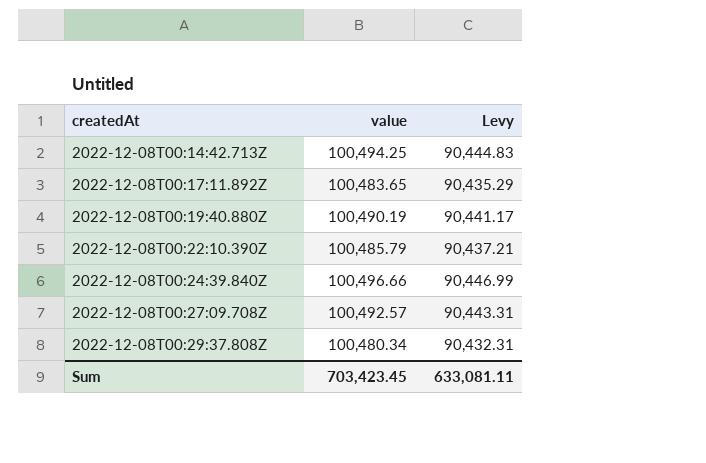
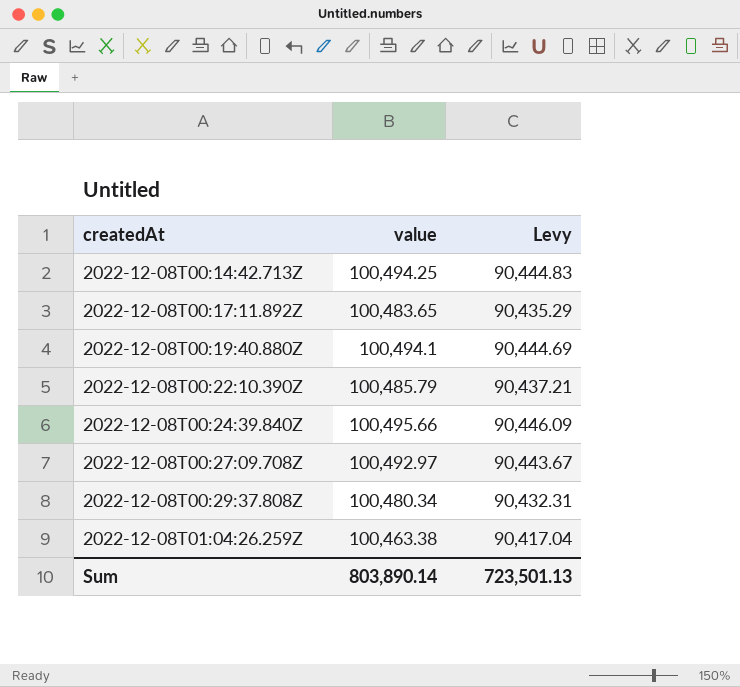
2022-12-08T00:19:40.880Z | value: 100,490.19 -> 100,494.1
2022-12-08T00:19:40.880Z | Levy: 90,441.17 -> 90,444.69
2022-12-08T00:24:39.840Z | value: 100,496.66 -> 100,495.66
2022-12-08T00:24:39.840Z | Levy: 90,446.99 -> 90,446.09
2022-12-08T00:27:09.708Z | value: 100,492.57 -> 100,492.97
2022-12-08T00:27:09.708Z | Levy: 90,443.31 -> 90,443.67
row 2022-12-08T01:04:26.259Z: none -> 100,463.38 | 90,417.04
Sum | value: 703,423.45 -> 803,890.14
Sum | Levy: 633,081.11 -> 723,501.13

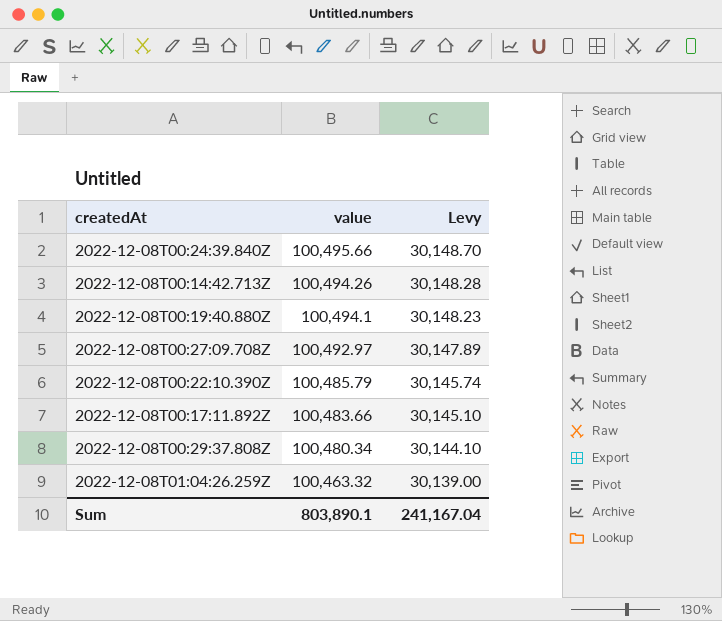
row order: createdAt ascending -> value descending
column Levy | formula: [value] * 0.9 -> [value] * 0.3
2022-12-08T00:14:42.713Z | value: 100,494.25 -> 100,494.26
2022-12-08T00:17:11.892Z | value: 100,483.65 -> 100,483.66
2022-12-08T01:04:26.259Z | value: 100,463.38 -> 100,463.32
Sum | value: 803,890.14 -> 803,890.1
Sum | Levy: 723,501.13 -> 241,167.04

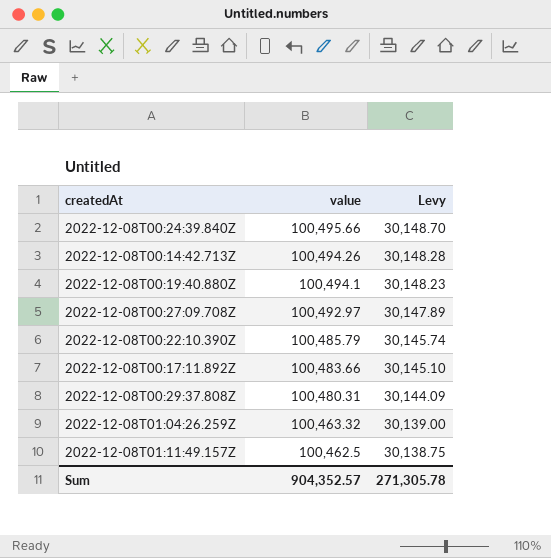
2022-12-08T00:29:37.808Z | value: 100,480.34 -> 100,480.31
2022-12-08T00:29:37.808Z | Levy: 30,144.10 -> 30,144.09
row 2022-12-08T01:11:49.157Z: none -> 100,462.5 | 30,138.75
Sum | value: 803,890.1 -> 904,352.57
Sum | Levy: 241,167.04 -> 271,305.78

